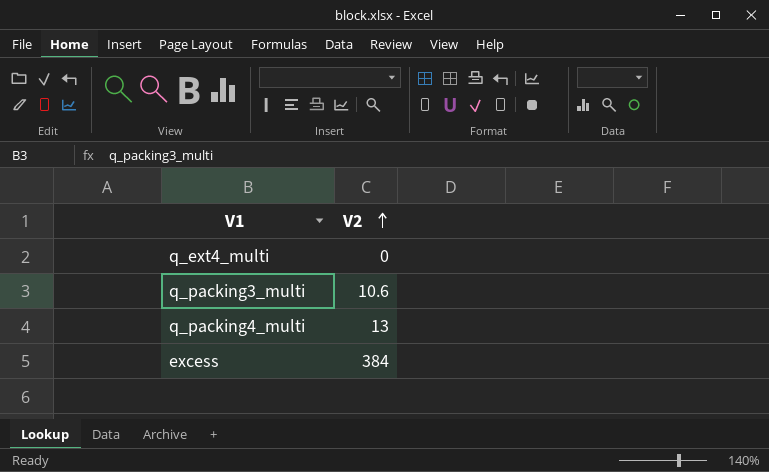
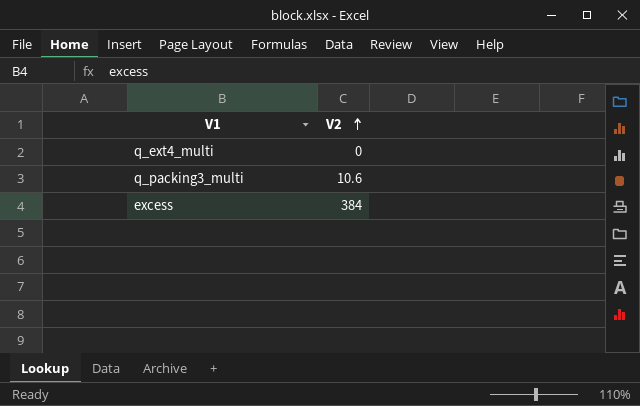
row q_packing4_multi: 13 -> none

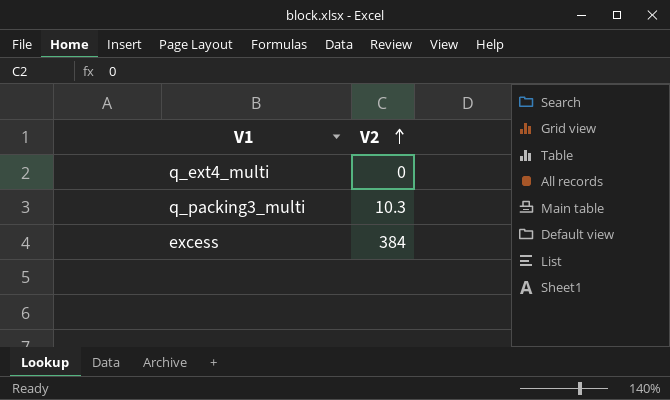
q_packing3_multi | V2: 10.6 -> 10.3

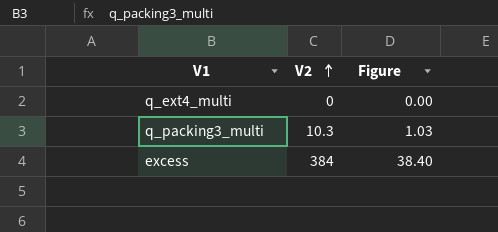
column Figure | formula: none -> [V2] * 0.1

